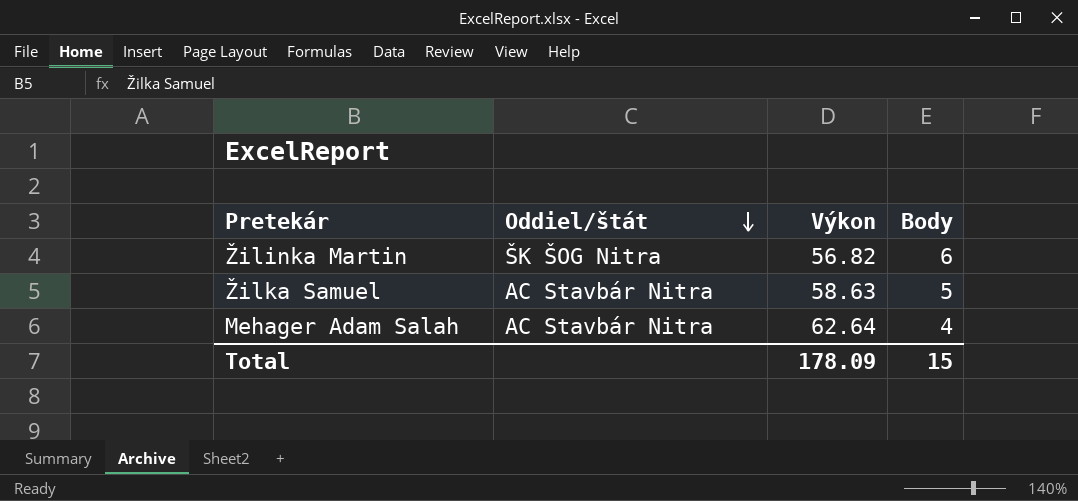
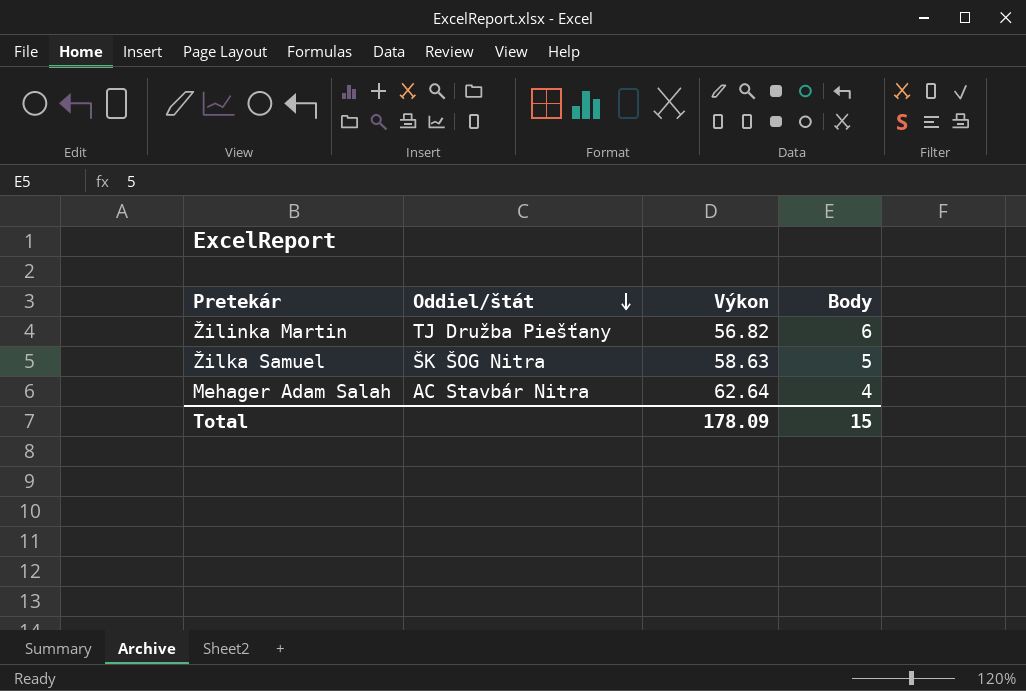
Žilinka Martin | Oddiel/štát: ŠK ŠOG Nitra -> TJ Družba Piešťany
Žilka Samuel | Oddiel/štát: AC Stavbár Nitra -> ŠK ŠOG Nitra

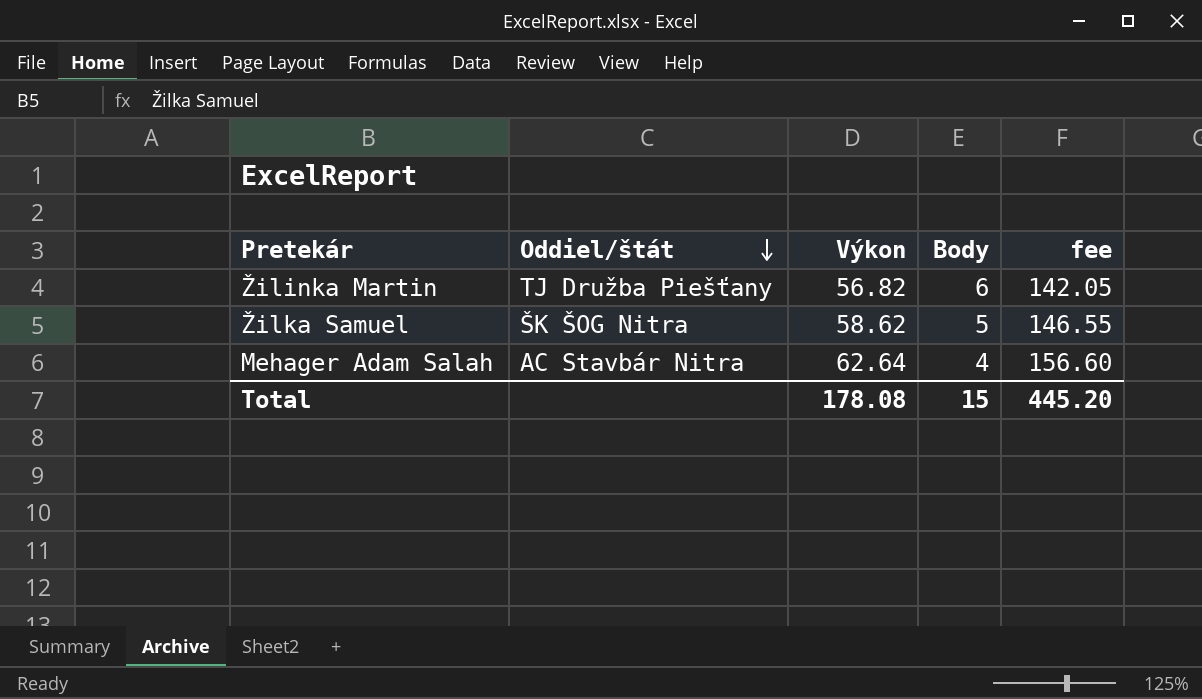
column fee | formula: none -> [Výkon] * 2.5
Žilka Samuel | Výkon: 58.63 -> 58.62
Total | Výkon: 178.09 -> 178.08

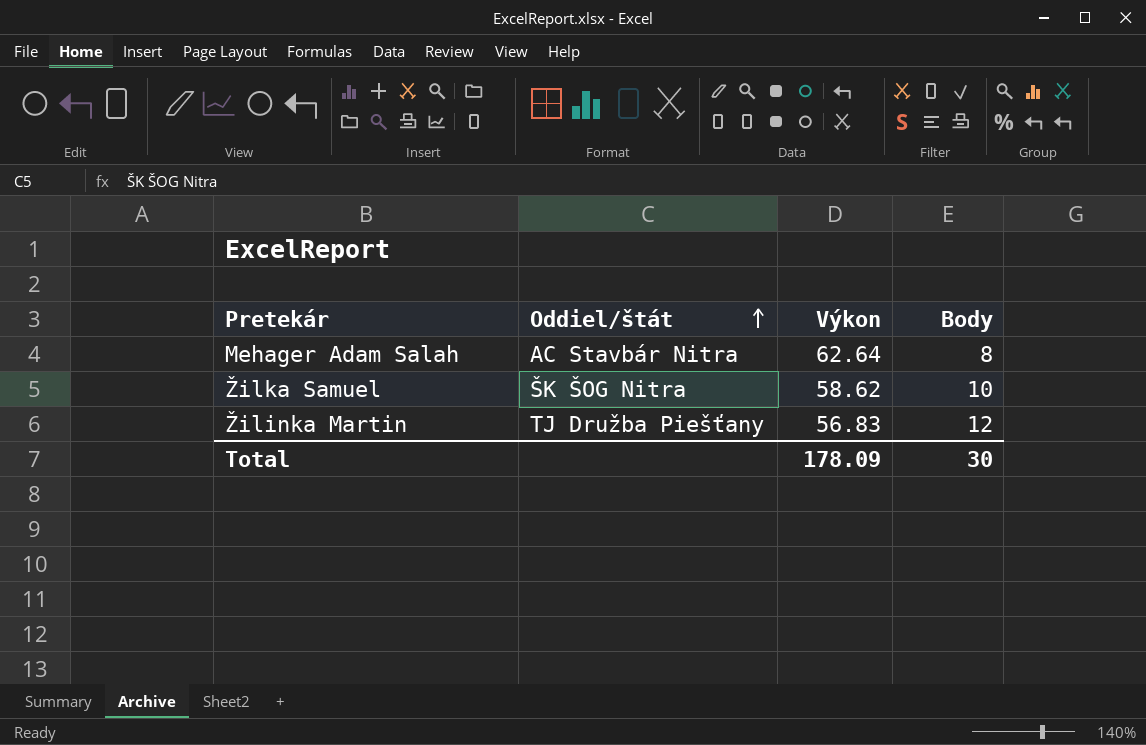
row order: Oddiel/štát descending -> Oddiel/štát ascending
column fee | formula: [Výkon] * 2.5 -> none
Mehager Adam Salah | Body: 4 -> 8
Žilka Samuel | Body: 5 -> 10
Žilinka Martin | Výkon: 56.82 -> 56.83
Žilinka Martin | Body: 6 -> 12
Total | Výkon: 178.08 -> 178.09
Total | Body: 15 -> 30

